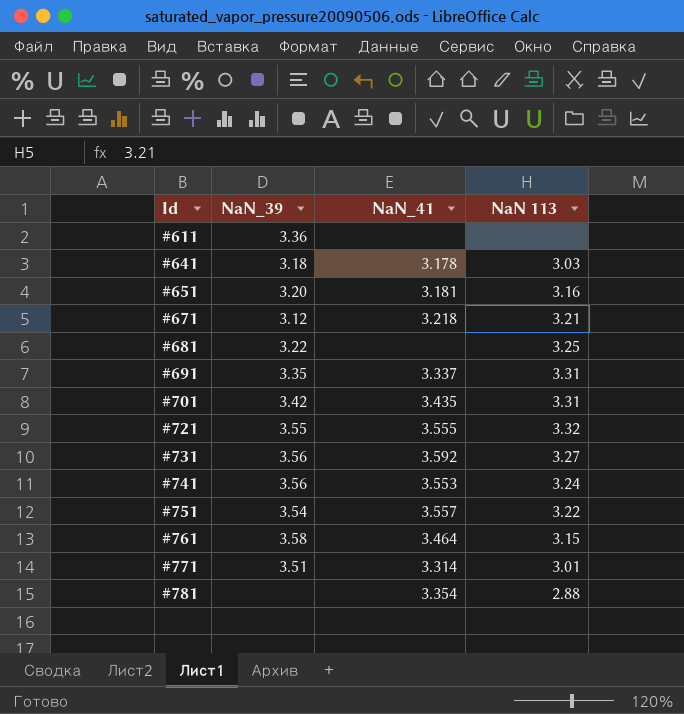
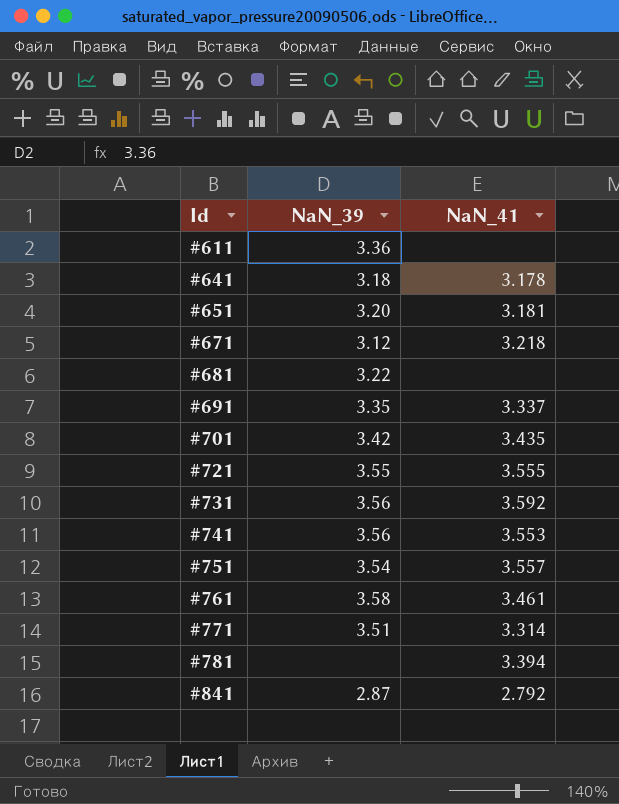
column NaN 113 | position: 4 -> none
#761 | NaN_41: 3.464 -> 3.461
#781 | NaN_41: 3.354 -> 3.394
row #841: none -> 2.87 | 2.792

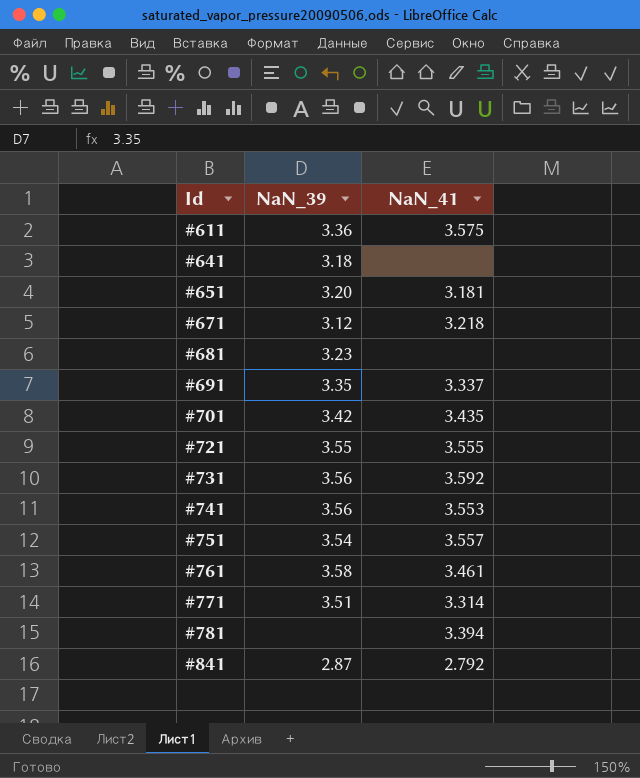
#611 | NaN_41: none -> 3.575
#641 | NaN_41: 3.178 -> none
#681 | NaN_39: 3.22 -> 3.23

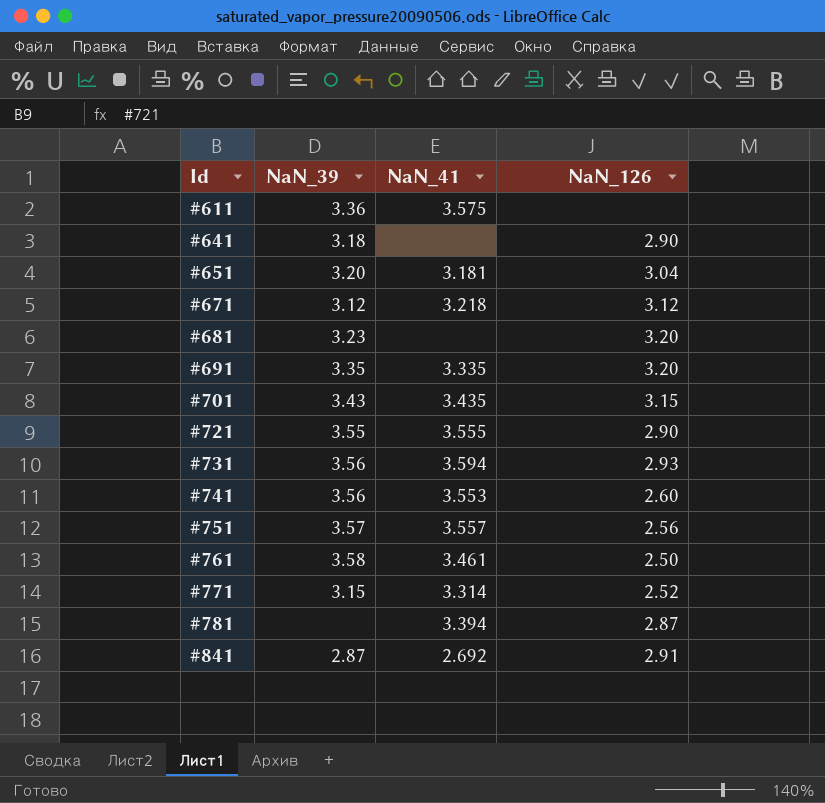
column NaN_126 | position: none -> 4
#691 | NaN_41: 3.337 -> 3.335
#701 | NaN_39: 3.42 -> 3.43
#731 | NaN_41: 3.592 -> 3.594
#751 | NaN_39: 3.54 -> 3.57
#771 | NaN_39: 3.51 -> 3.15
#841 | NaN_41: 2.792 -> 2.692

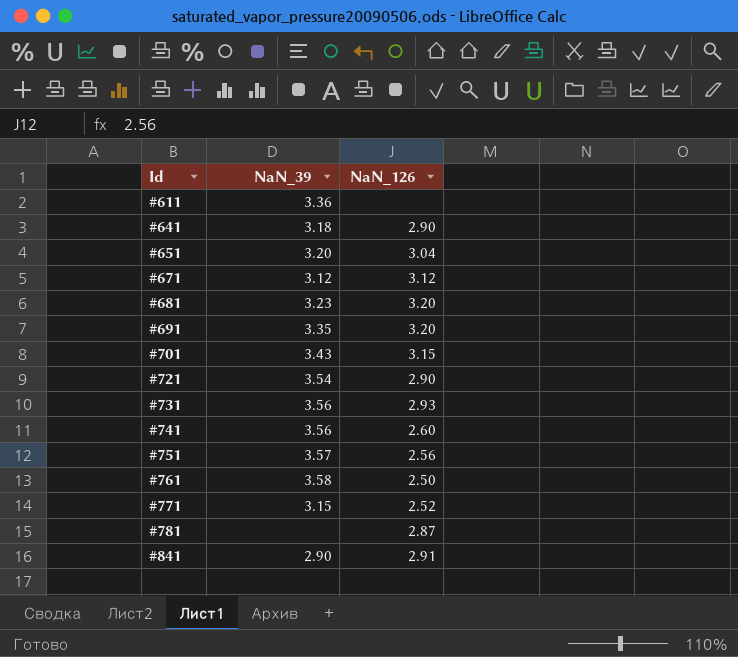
column NaN_41 | position: 3 -> none
#721 | NaN_39: 3.55 -> 3.54
#841 | NaN_39: 2.87 -> 2.90

